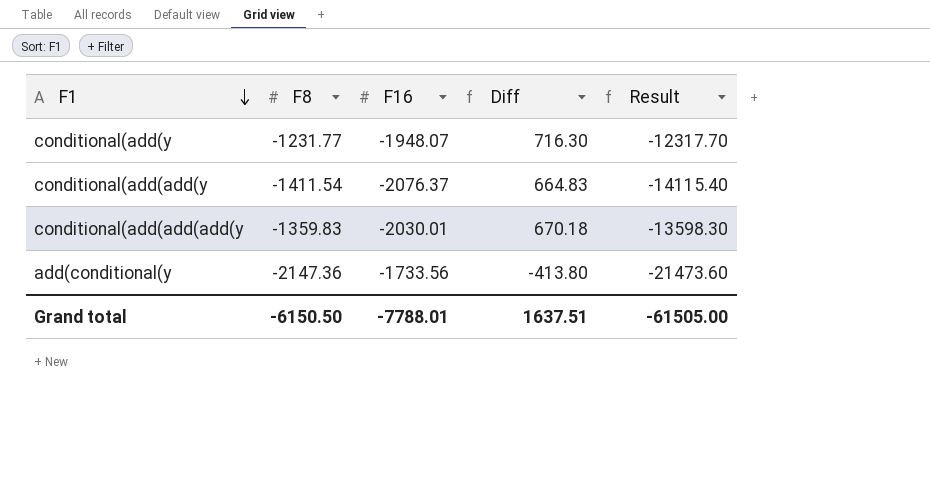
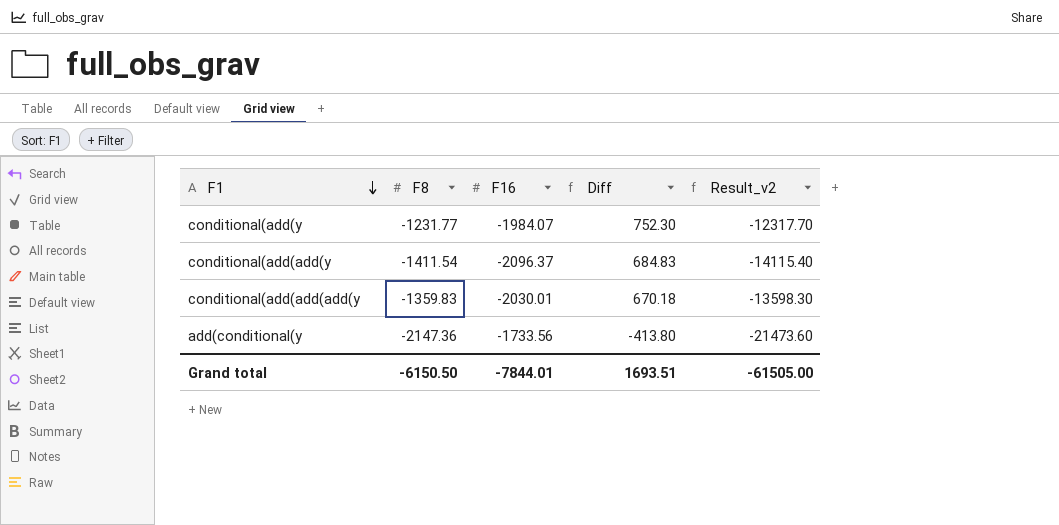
column name: Result -> Result_v2
conditional(add(y | F16: -1948.07 -> -1984.07
conditional(add(y | Diff: 716.30 -> 752.30
conditional(add(add(y | F16: -2076.37 -> -2096.37
conditional(add(add(y | Diff: 664.83 -> 684.83
Grand total | F16: -7788.01 -> -7844.01
Grand total | Diff: 1637.51 -> 1693.51

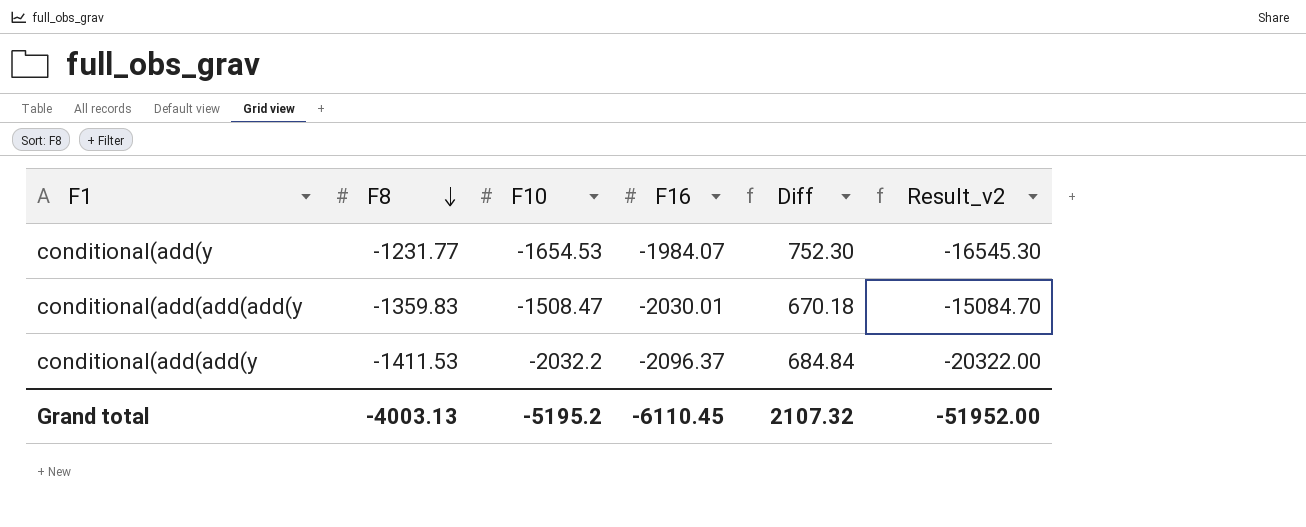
row order: F1 descending -> F8 descending
column F10 | position: none -> 3
column Result_v2 | formula: [F8] * 10 -> [F10] * 10
row add(conditional(y: -2147.36 | -1733.56 | -413.80 | -21473.60 -> none
conditional(add(add(y | F8: -1411.54 -> -1411.53
conditional(add(add(y | Diff: 684.83 -> 684.84
Grand total | F8: -6150.50 -> -4003.13
Grand total | F16: -7844.01 -> -6110.45
Grand total | Diff: 1693.51 -> 2107.32
Grand total | Result_v2: -61505.00 -> -51952.00

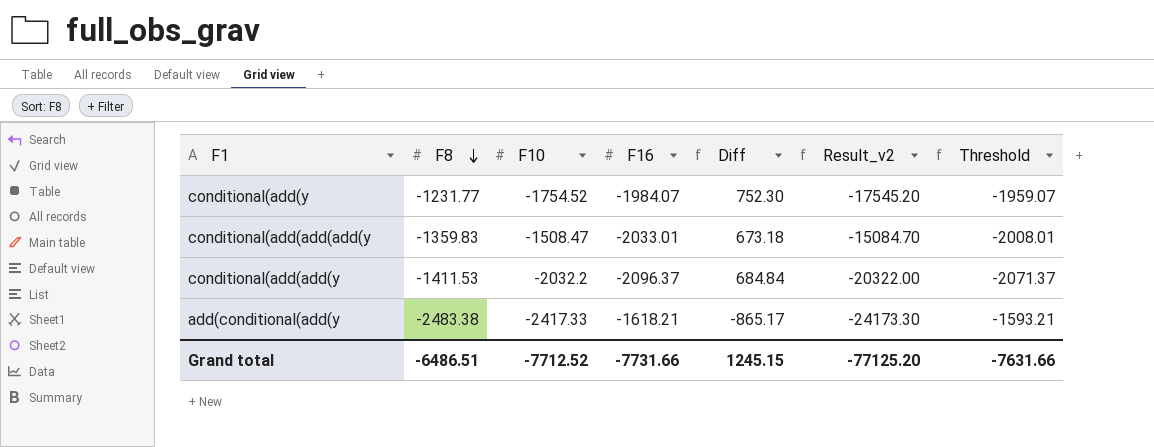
column Threshold | formula: none -> [F16] + 25
conditional(add(y | F10: -1654.53 -> -1754.52
conditional(add(y | Result_v2: -16545.30 -> -17545.20
conditional(add(add(add(y | F16: -2030.01 -> -2033.01
conditional(add(add(add(y | Diff: 670.18 -> 673.18
row add(conditional(add(y: none -> -2483.38 | -2417.33 | -1618.21 | -865.17 | -24173.30 | -1593.21
Grand total | F8: -4003.13 -> -6486.51
Grand total | F10: -5195.2 -> -7712.52
Grand total | F16: -6110.45 -> -7731.66
Grand total | Diff: 2107.32 -> 1245.15
Grand total | Result_v2: -51952.00 -> -77125.20

